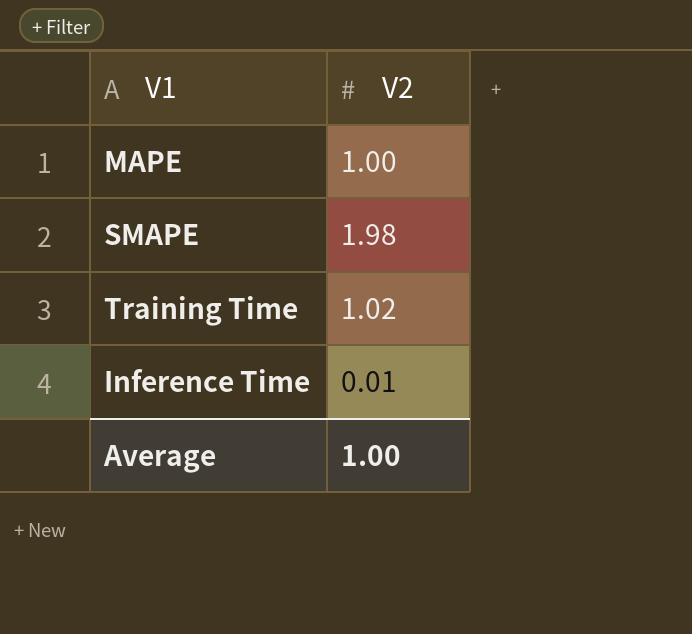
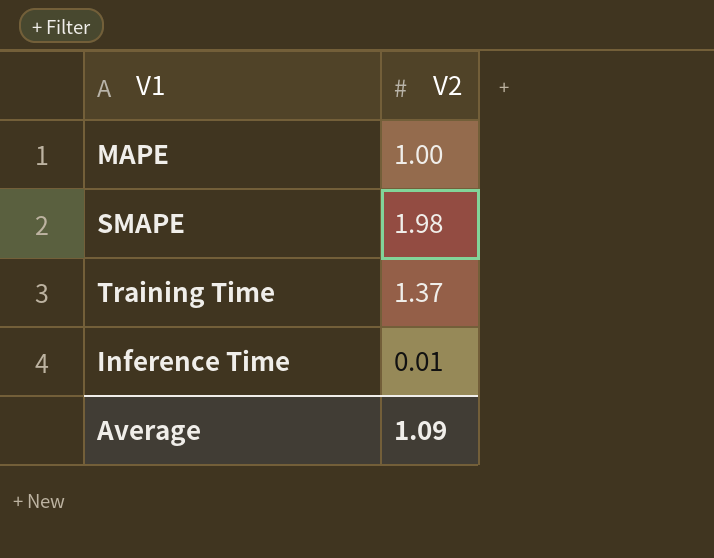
Training Time | V2: 1.02 -> 1.37
Average | V2: 1.00 -> 1.09

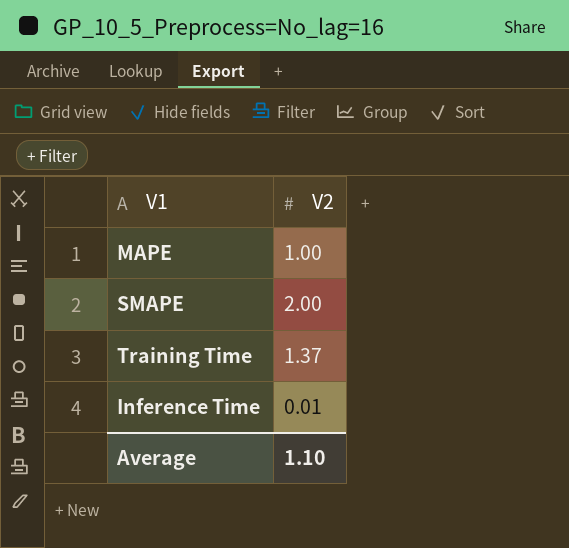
SMAPE | V2: 1.98 -> 2.00
Average | V2: 1.09 -> 1.10

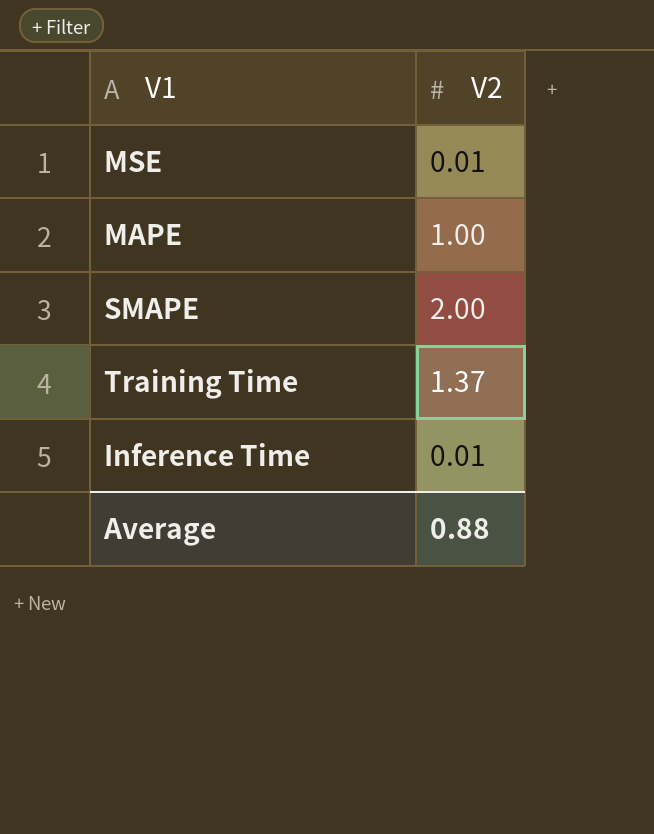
row MSE: none -> 0.01
Average | V2: 1.10 -> 0.88

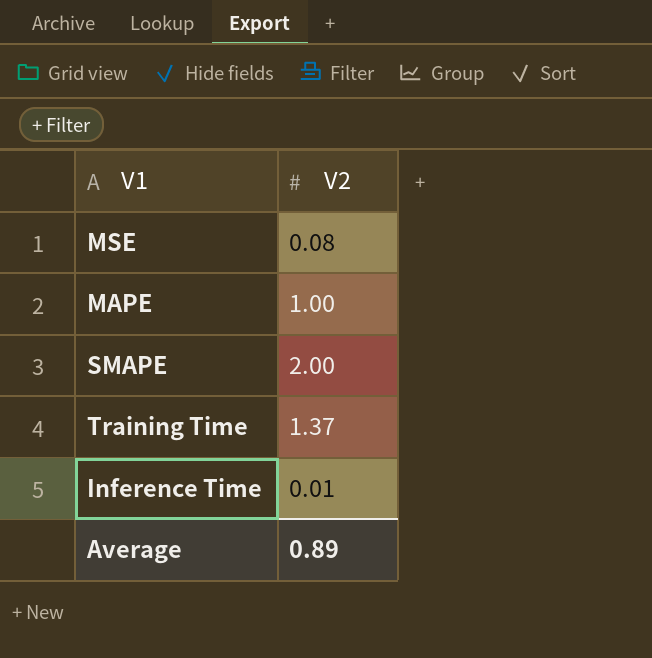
MSE | V2: 0.01 -> 0.08
Average | V2: 0.88 -> 0.89

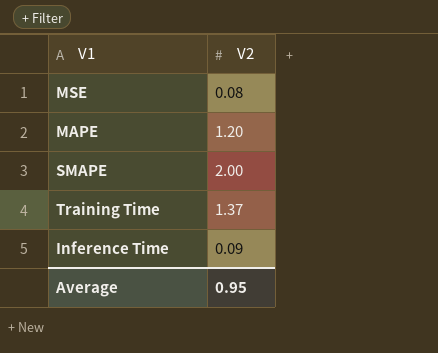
MAPE | V2: 1.00 -> 1.20
Inference Time | V2: 0.01 -> 0.09
Average | V2: 0.89 -> 0.95

